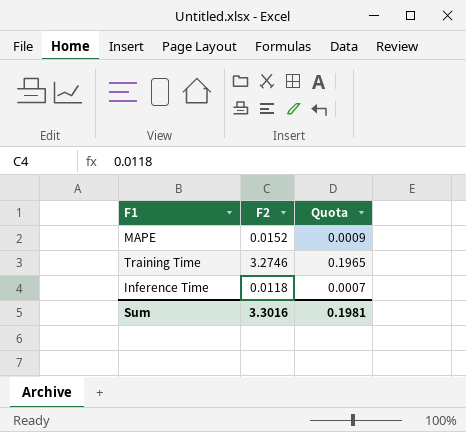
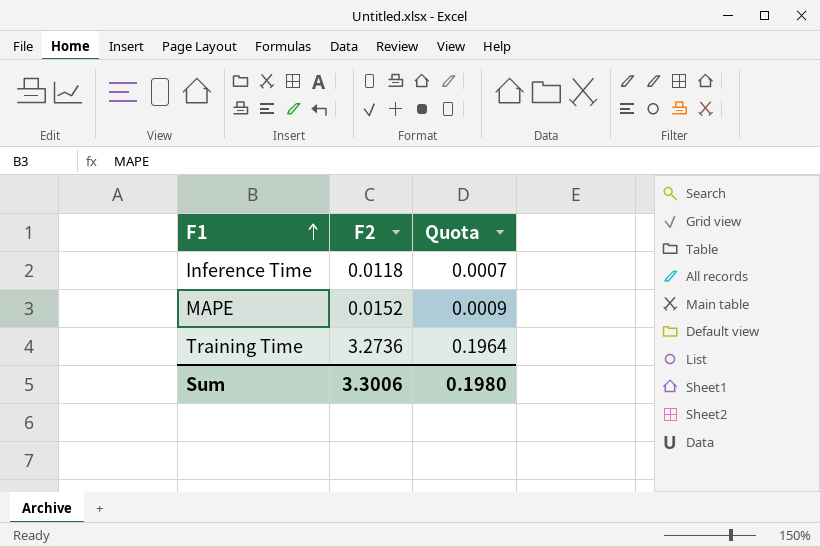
row order: none -> F1 ascending
Training Time | F2: 3.2746 -> 3.2736
Training Time | Quota: 0.1965 -> 0.1964
Sum | F2: 3.3016 -> 3.3006
Sum | Quota: 0.1981 -> 0.1980

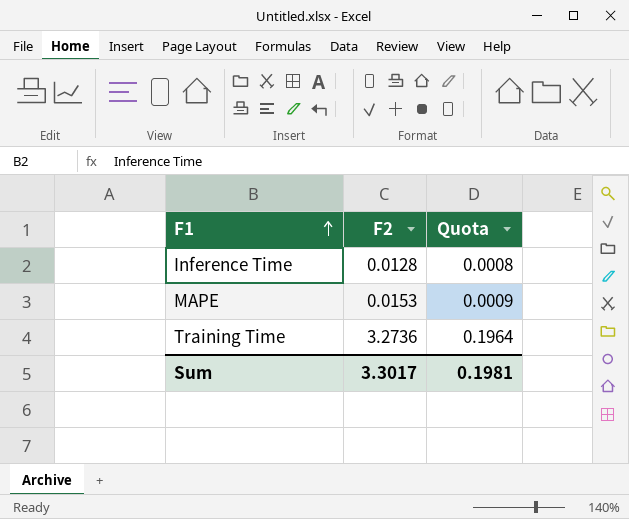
Inference Time | F2: 0.0118 -> 0.0128
Inference Time | Quota: 0.0007 -> 0.0008
MAPE | F2: 0.0152 -> 0.0153
Sum | F2: 3.3006 -> 3.3017
Sum | Quota: 0.1980 -> 0.1981

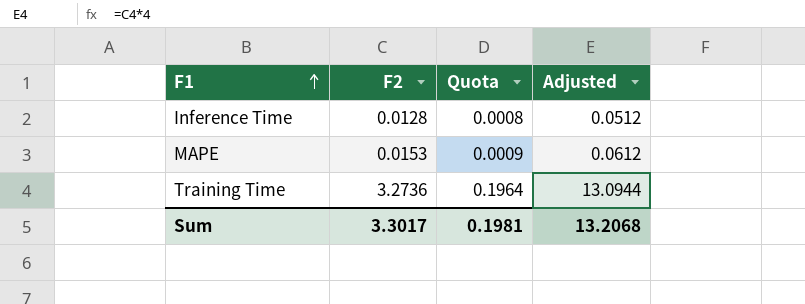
column Adjusted | formula: none -> [F2] * 4

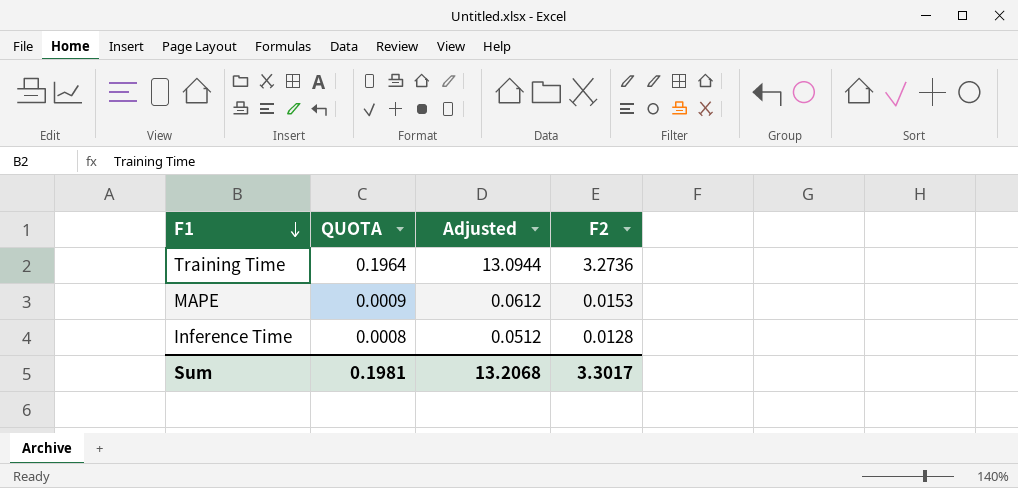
row order: F1 ascending -> F1 descending
column name: Quota -> QUOTA
column F2 | position: 2 -> 4

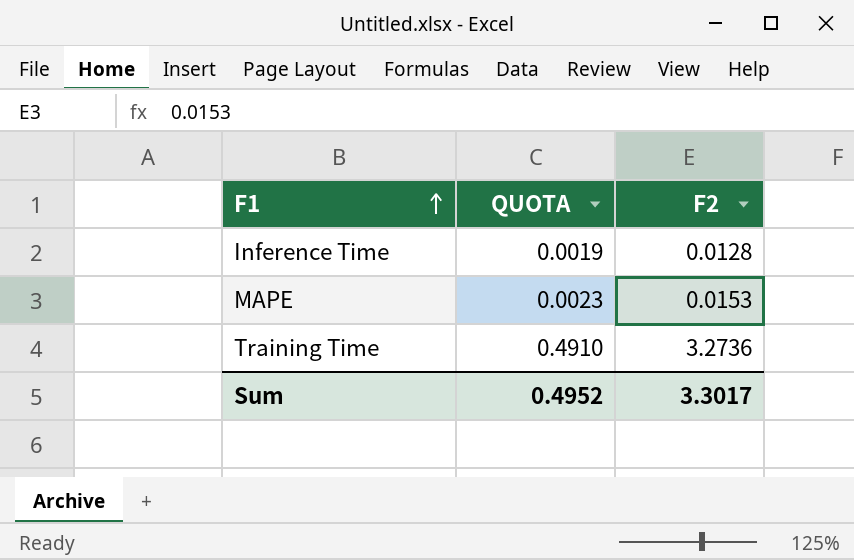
row order: F1 descending -> F1 ascending
column Adjusted | formula: [F2] * 4 -> none
column QUOTA | formula: [F2] * 0.06 -> [F2] * 0.15
Sum | QUOTA: 0.1981 -> 0.4952

